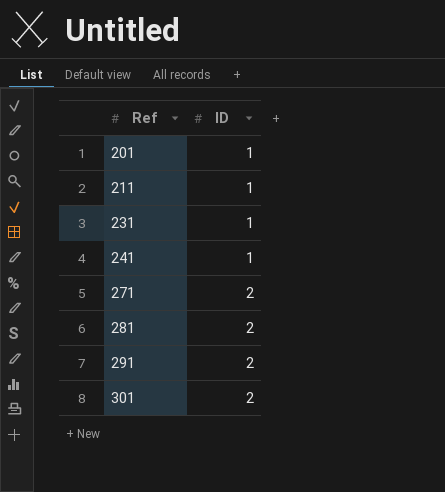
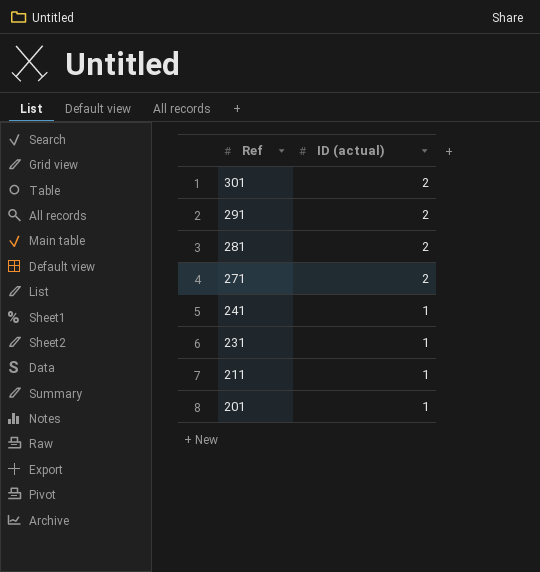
row order: Ref ascending -> Ref descending
column name: ID -> ID (actual)

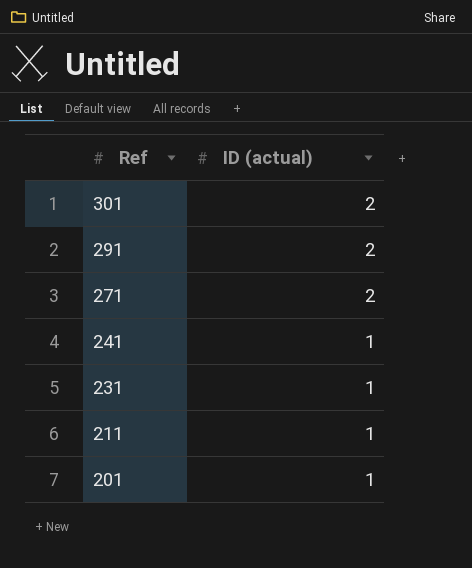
row 281: 2 -> none

